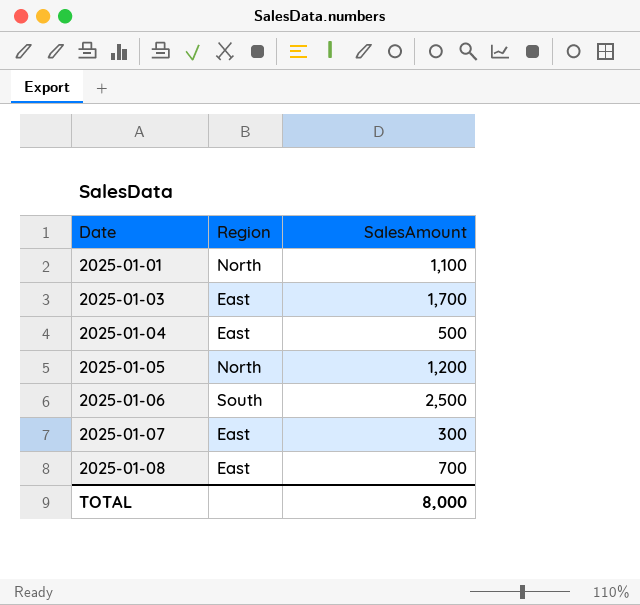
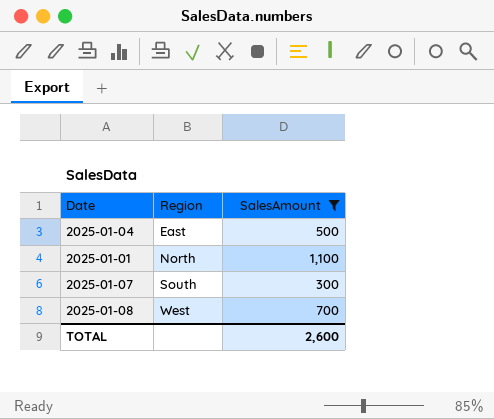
filter: none -> SalesAmount <= 1,100
row order: Date ascending -> Region ascending
2025-01-07 | Region: East -> South
2025-01-08 | Region: East -> West
TOTAL | SalesAmount: 8,000 -> 2,600

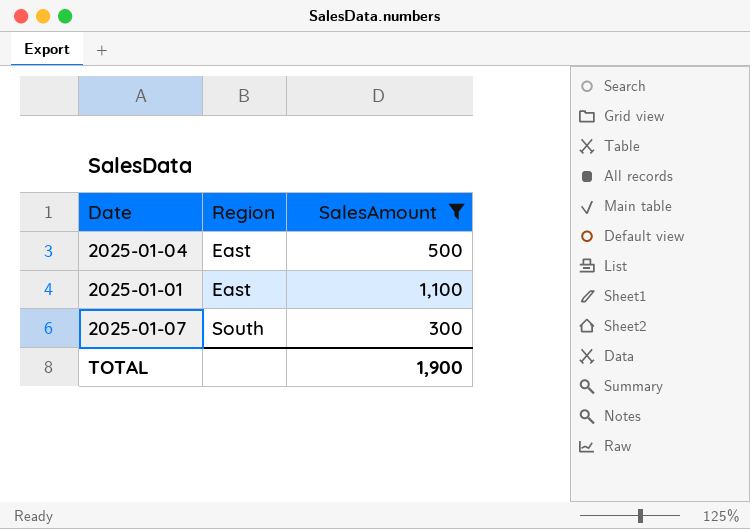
row 2025-01-08: West | 700 -> none
2025-01-01 | Region: North -> East
TOTAL | SalesAmount: 2,600 -> 1,900

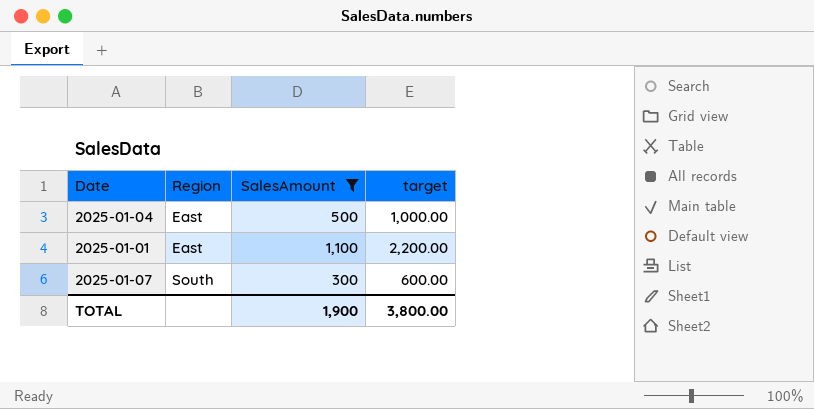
column target | formula: none -> [SalesAmount] * 2

